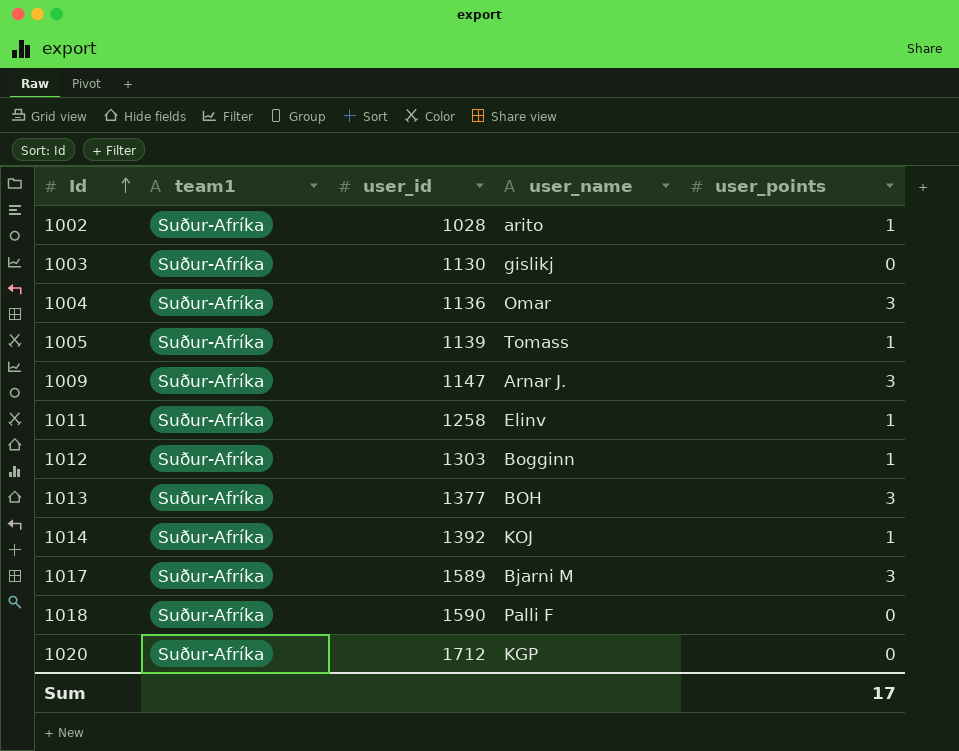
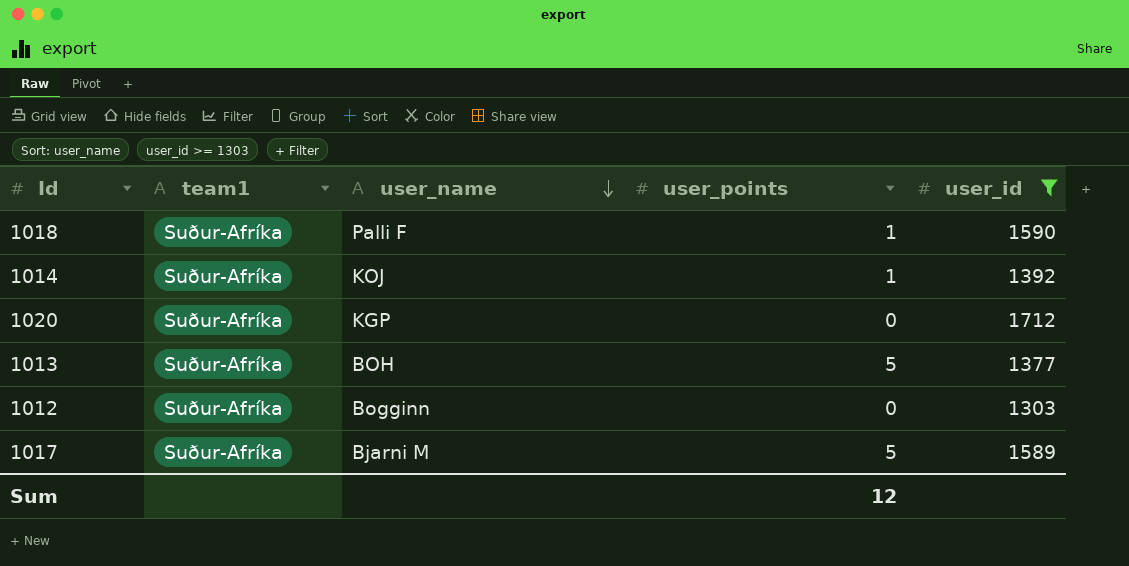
filter: none -> user_id >= 1303
row order: Id ascending -> user_name descending
column user_id | position: 3 -> 5
1018 | user_points: 0 -> 1
1013 | user_points: 3 -> 5
1012 | user_points: 1 -> 0
1017 | user_points: 3 -> 5
Sum | user_points: 17 -> 12

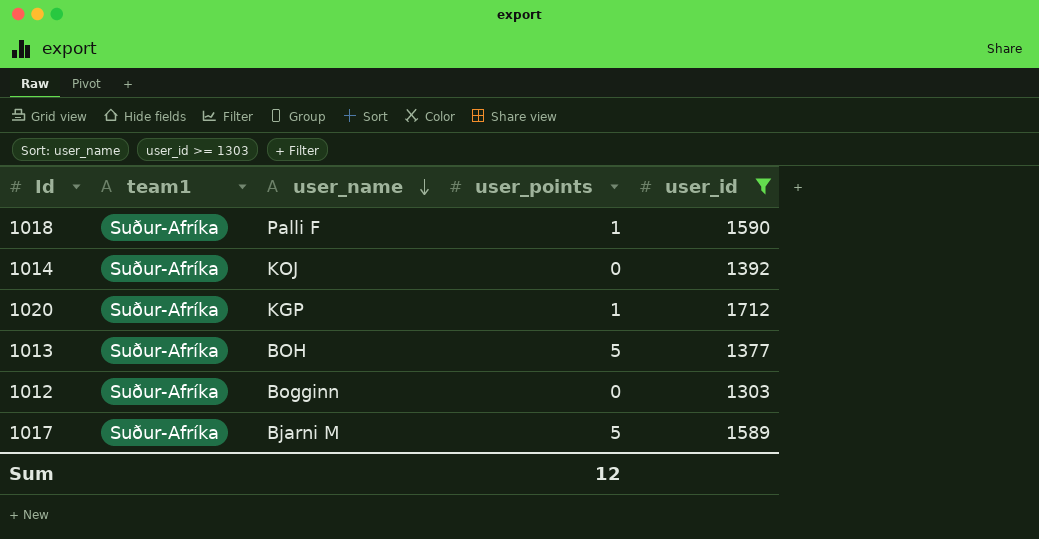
1014 | user_points: 1 -> 0
1020 | user_points: 0 -> 1

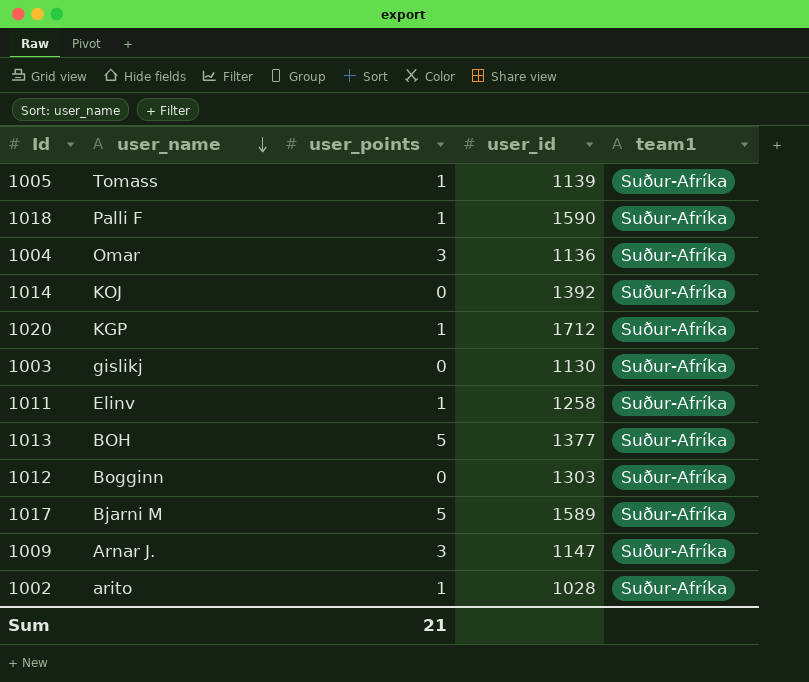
filter: user_id >= 1303 -> none
column team1 | position: 2 -> 5
Sum | user_points: 12 -> 21

